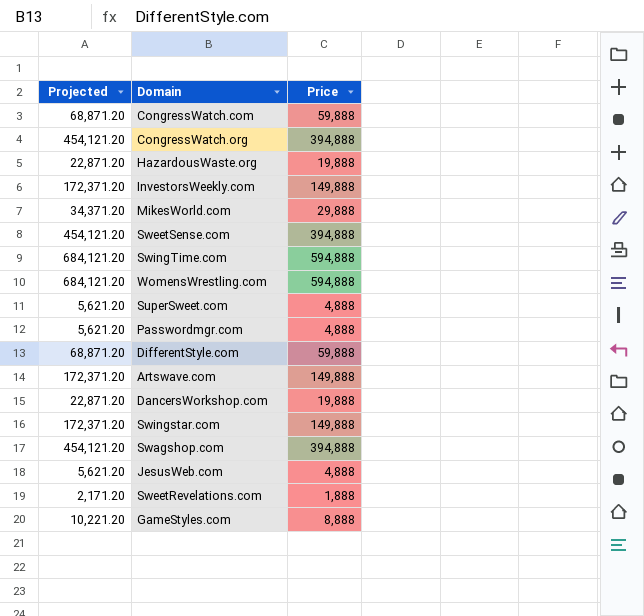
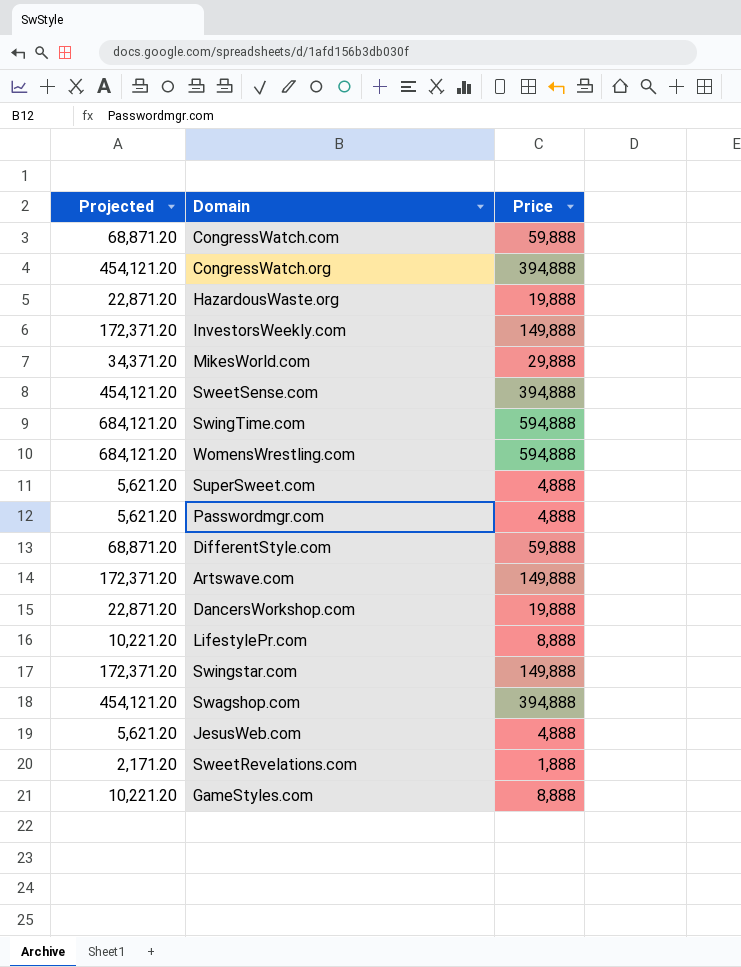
row LifestylePr.com: none -> 10,221.20 | 8,888

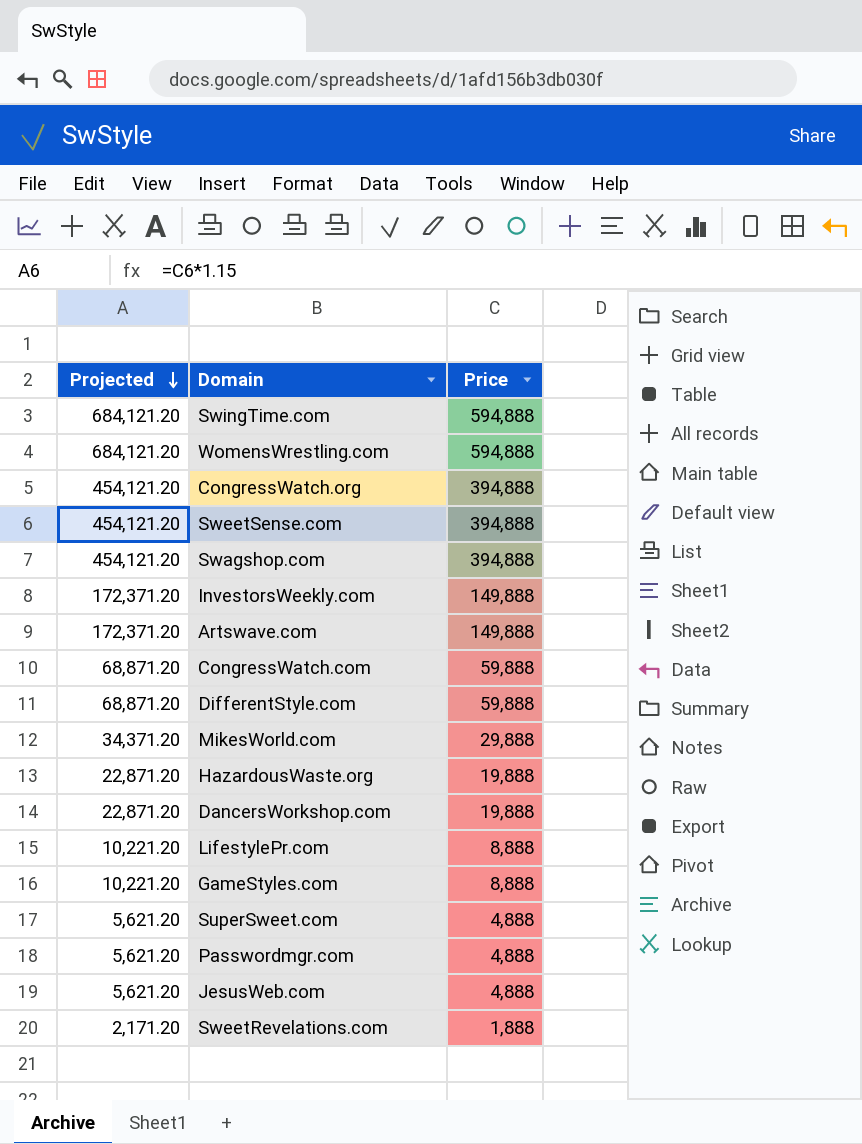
row order: none -> Projected descending
row Swingstar.com: 172,371.20 | 149,888 -> none

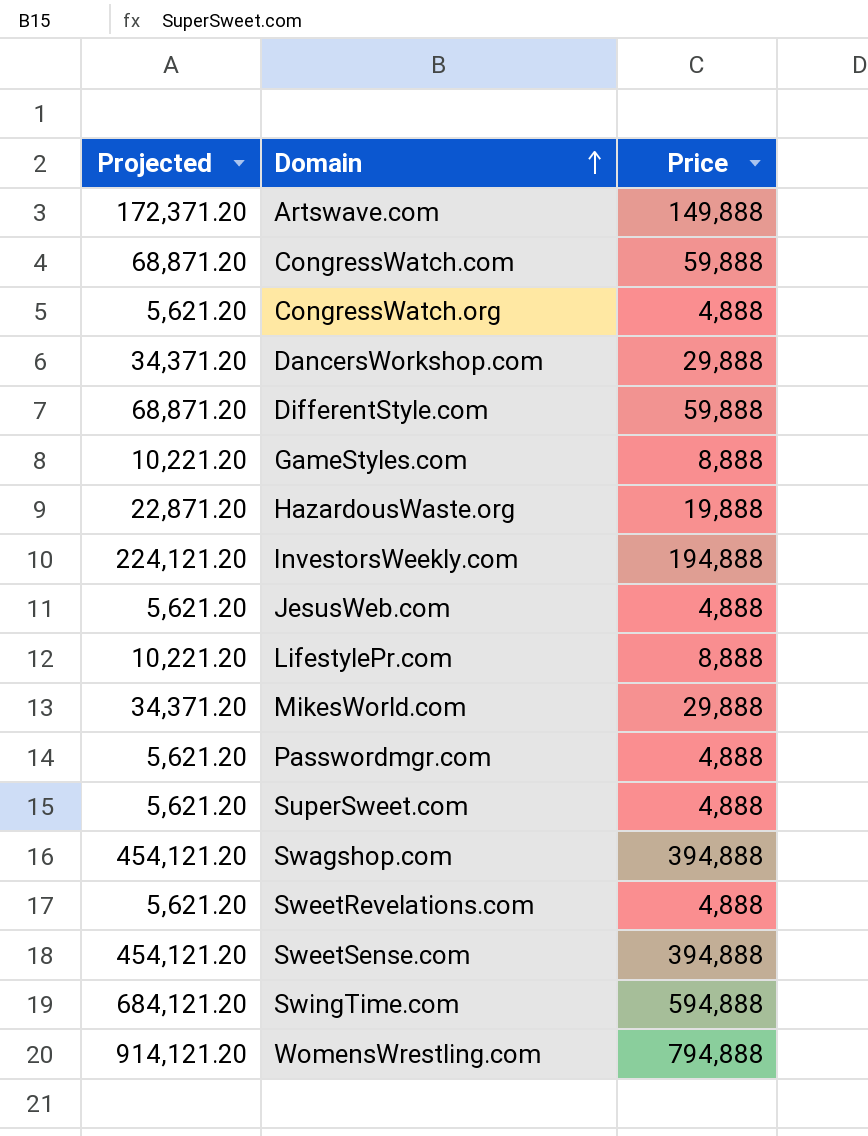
row order: Projected descending -> Domain ascending
CongressWatch.org | Projected: 454,121.20 -> 5,621.20
CongressWatch.org | Price: 394,888 -> 4,888
DancersWorkshop.com | Projected: 22,871.20 -> 34,371.20
DancersWorkshop.com | Price: 19,888 -> 29,888
InvestorsWeekly.com | Projected: 172,371.20 -> 224,121.20
InvestorsWeekly.com | Price: 149,888 -> 194,888
SweetRevelations.com | Projected: 2,171.20 -> 5,621.20
SweetRevelations.com | Price: 1,888 -> 4,888
WomensWrestling.com | Projected: 684,121.20 -> 914,121.20
WomensWrestling.com | Price: 594,888 -> 794,888

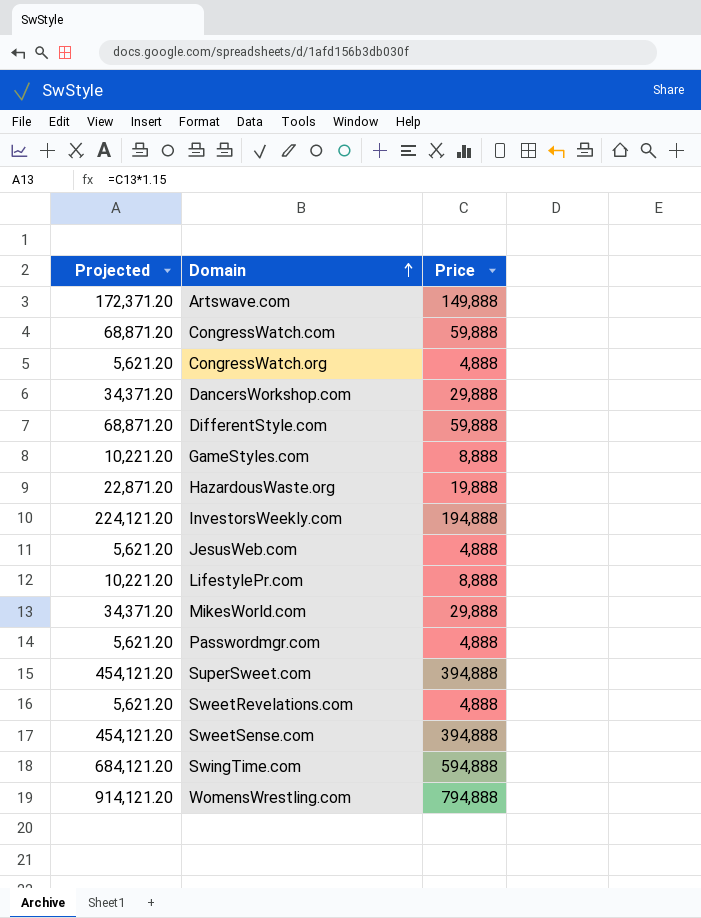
row Swagshop.com: 454,121.20 | 394,888 -> none
SuperSweet.com | Projected: 5,621.20 -> 454,121.20
SuperSweet.com | Price: 4,888 -> 394,888

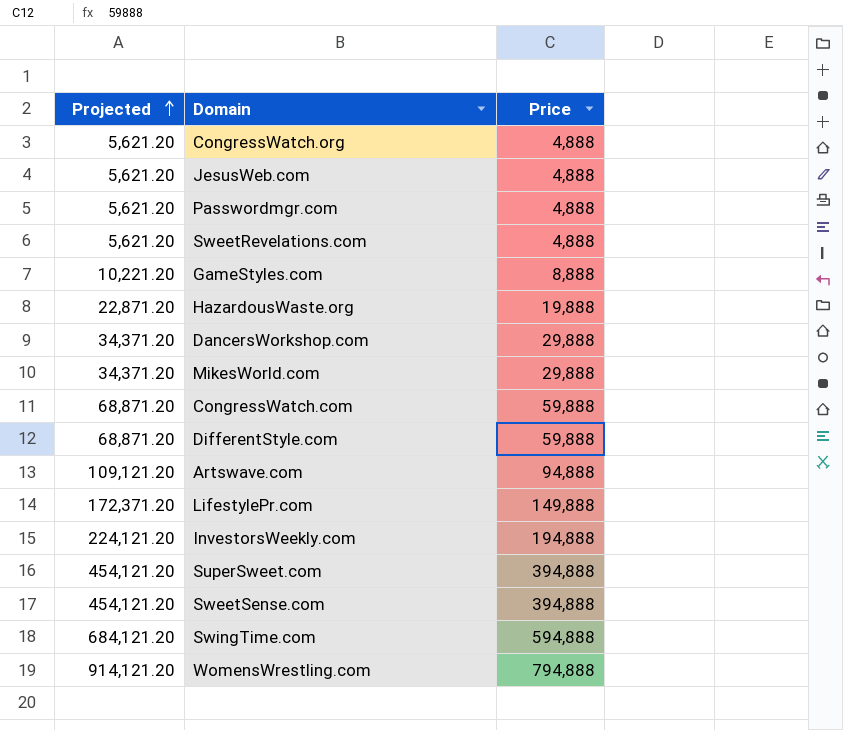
row order: Domain ascending -> Projected ascending
Artswave.com | Projected: 172,371.20 -> 109,121.20
Artswave.com | Price: 149,888 -> 94,888
LifestylePr.com | Projected: 10,221.20 -> 172,371.20
LifestylePr.com | Price: 8,888 -> 149,888

